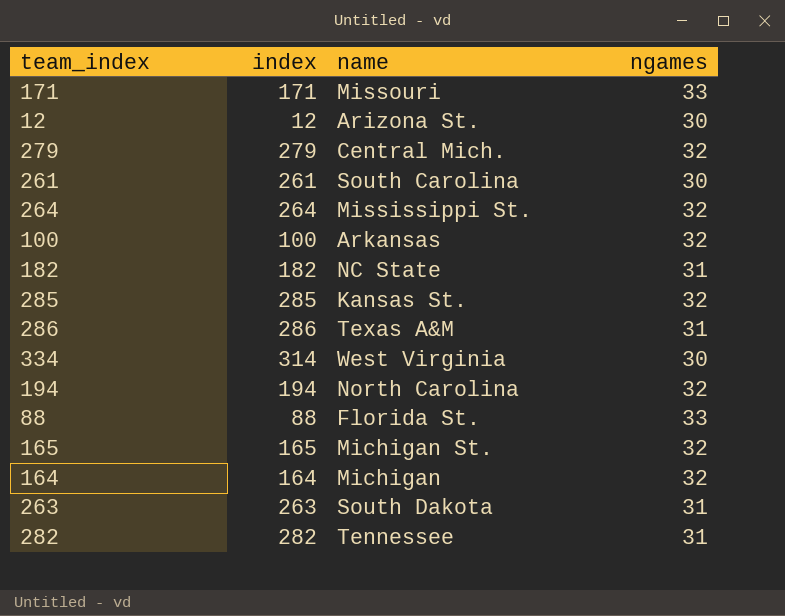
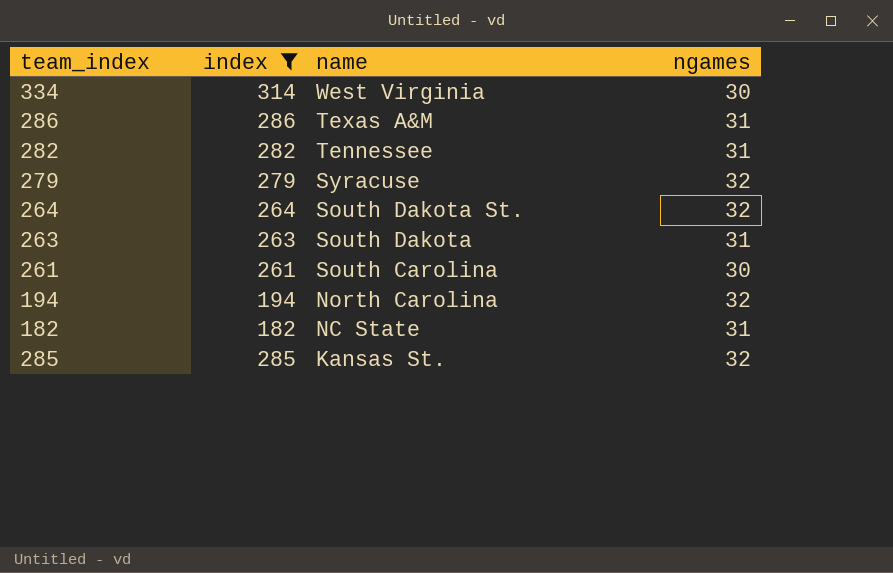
filter: none -> index >= 182
row order: none -> name descending
279 | name: Central Mich. -> Syracuse
264 | name: Mississippi St. -> South Dakota St.

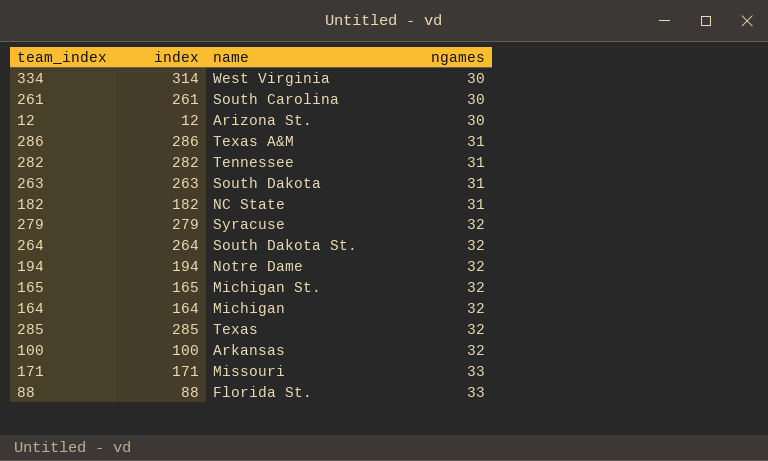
filter: index >= 182 -> none
row order: name descending -> ngames ascending
194 | name: North Carolina -> Notre Dame
285 | name: Kansas St. -> Texas

